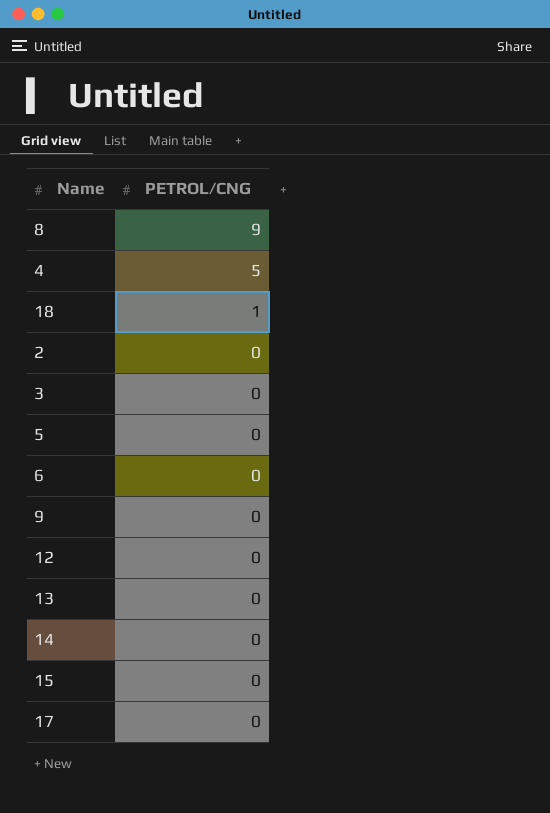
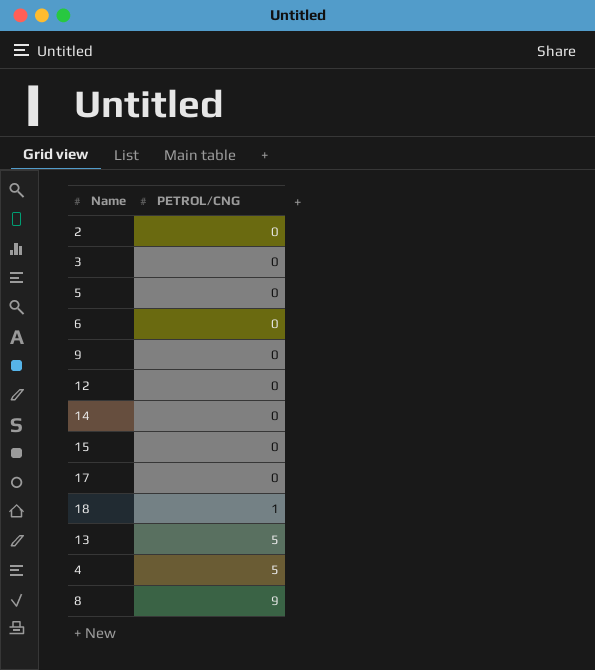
row order: PETROL/CNG descending -> PETROL/CNG ascending
13 | PETROL/CNG: 0 -> 5

